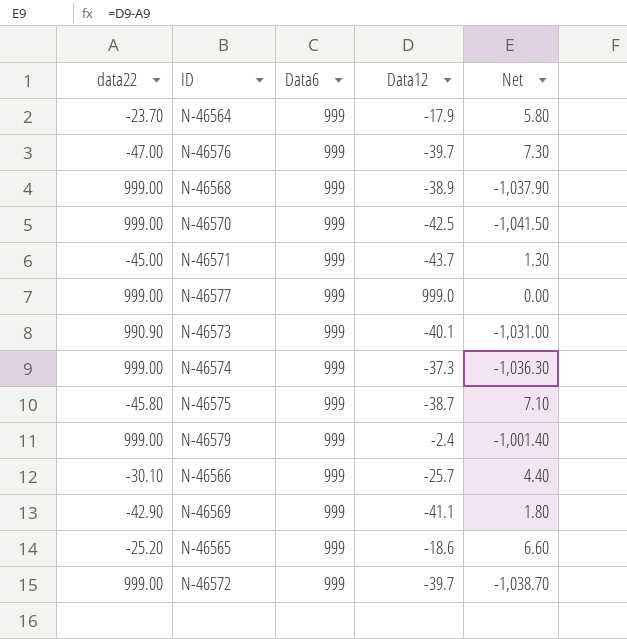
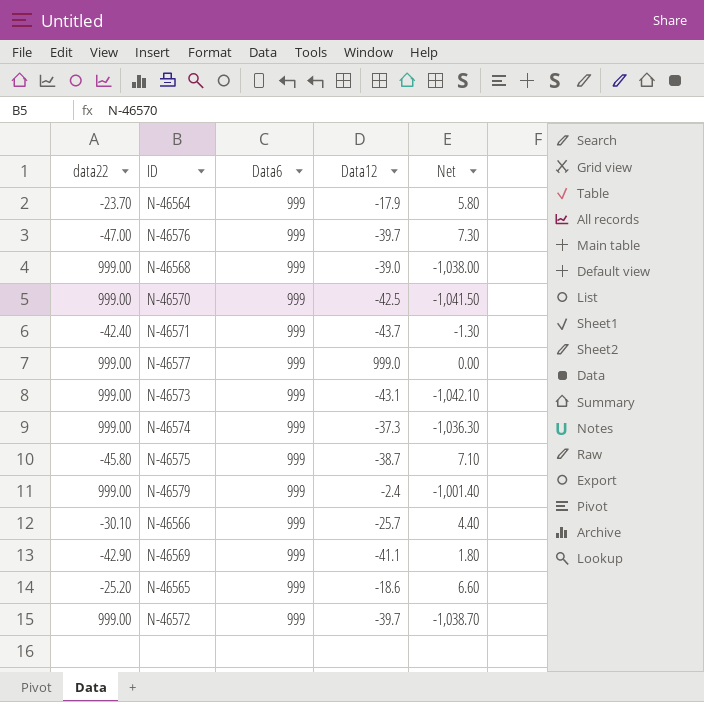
N-46568 | Data12: -38.9 -> -39.0
N-46568 | Net: -1,037.90 -> -1,038.00
N-46571 | data22: -45.00 -> -42.40
N-46571 | Net: 1.30 -> -1.30
N-46573 | data22: 990.90 -> 999.00
N-46573 | Data12: -40.1 -> -43.1
N-46573 | Net: -1,031.00 -> -1,042.10

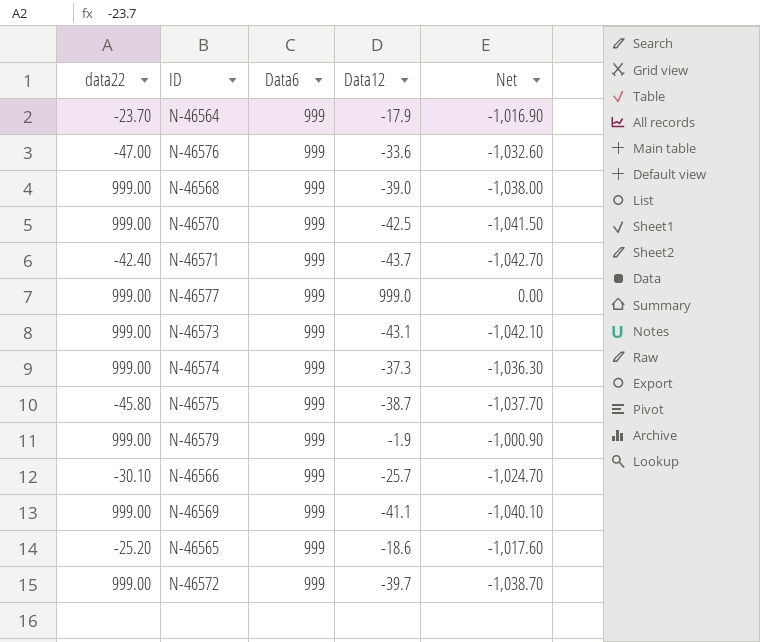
column Net | formula: [Data12] - [data22] -> [Data12] - [Data6]
N-46576 | Data12: -39.7 -> -33.6
N-46579 | Data12: -2.4 -> -1.9
N-46569 | data22: -42.90 -> 999.00

